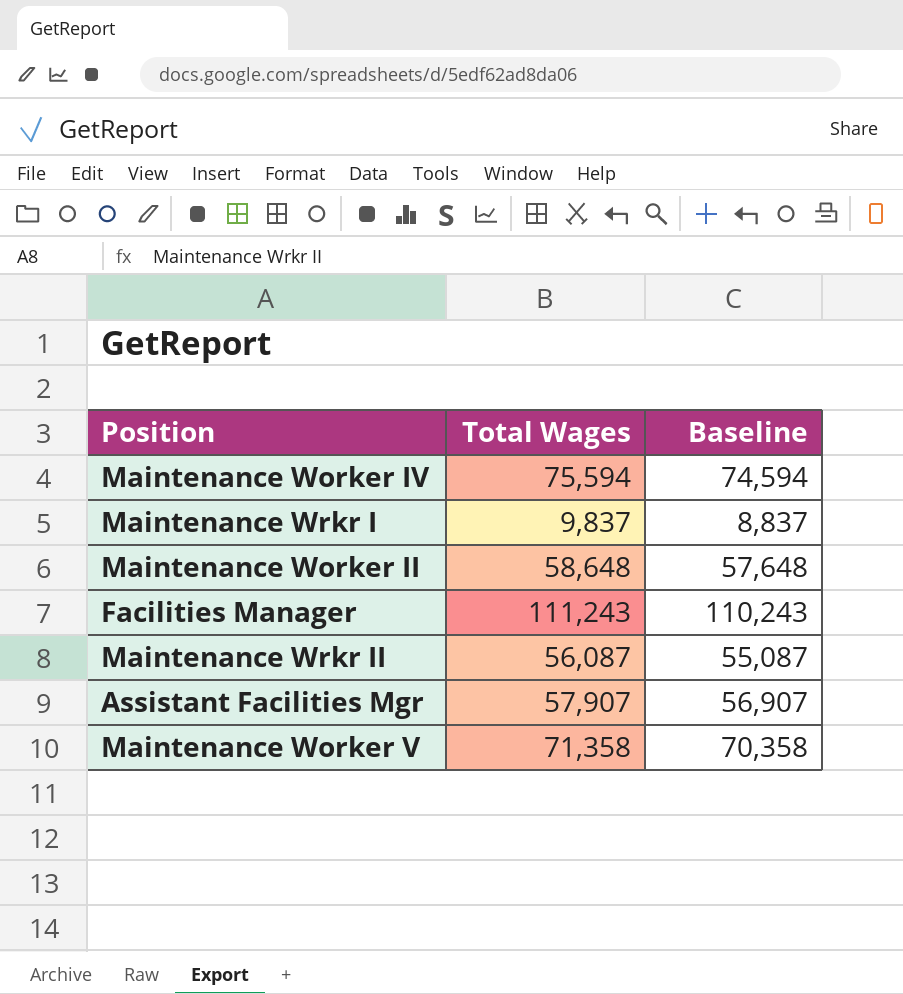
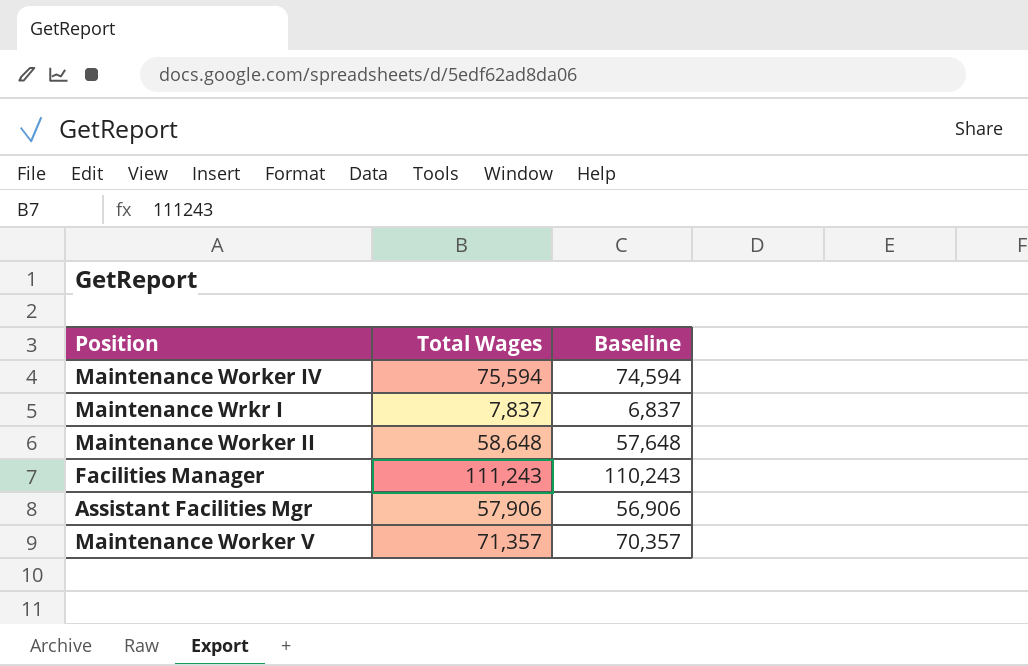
row Maintenance Wrkr II: 56,087 | 55,087 -> none
Maintenance Wrkr I | Total Wages: 9,837 -> 7,837
Maintenance Wrkr I | Baseline: 8,837 -> 6,837
Assistant Facilities Mgr | Total Wages: 57,907 -> 57,906
Assistant Facilities Mgr | Baseline: 56,907 -> 56,906
Maintenance Worker V | Total Wages: 71,358 -> 71,357
Maintenance Worker V | Baseline: 70,358 -> 70,357

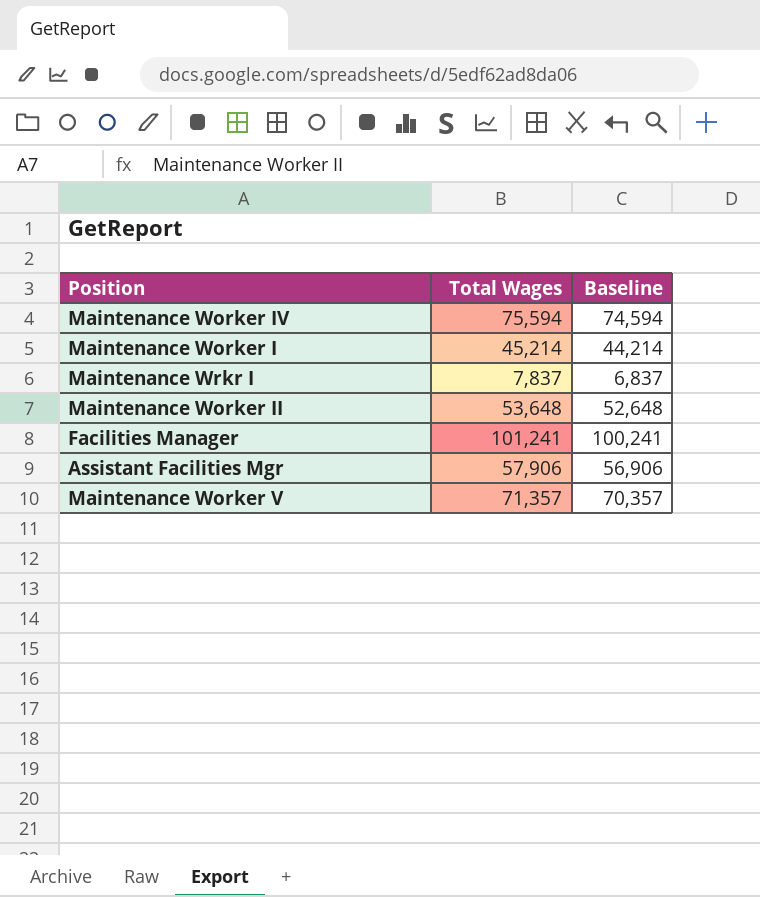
row Maintenance Worker I: none -> 45,214 | 44,214
Maintenance Worker II | Total Wages: 58,648 -> 53,648
Maintenance Worker II | Baseline: 57,648 -> 52,648
Facilities Manager | Total Wages: 111,243 -> 101,241
Facilities Manager | Baseline: 110,243 -> 100,241

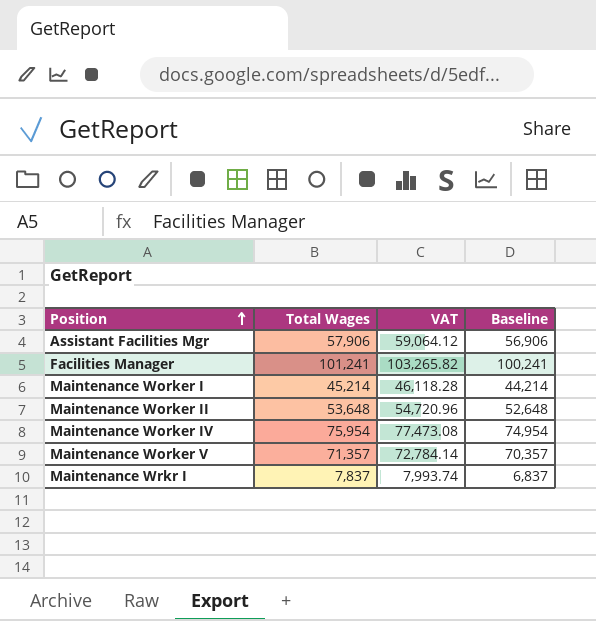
row order: none -> Position ascending
column VAT | formula: none -> [Total Wages] * 1.02
Maintenance Worker IV | Total Wages: 75,594 -> 75,954
Maintenance Worker IV | Baseline: 74,594 -> 74,954

